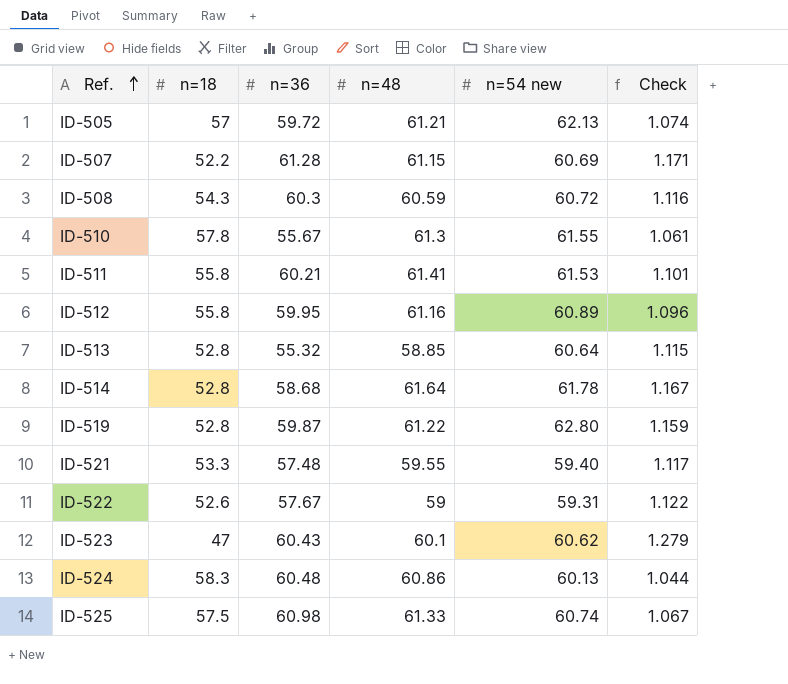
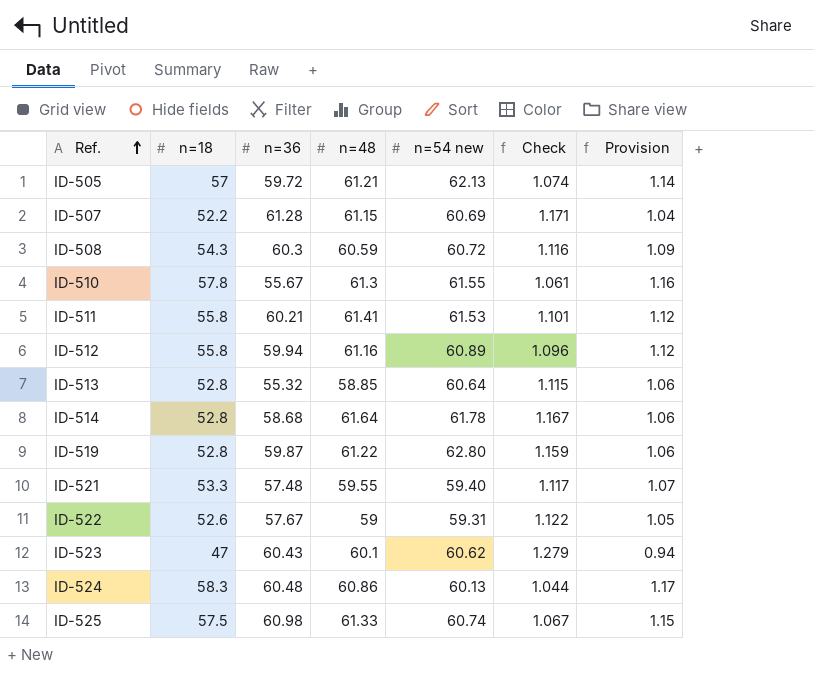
column Provision | formula: none -> [n=18] * 0.02
ID-512 | n=36: 59.95 -> 59.94

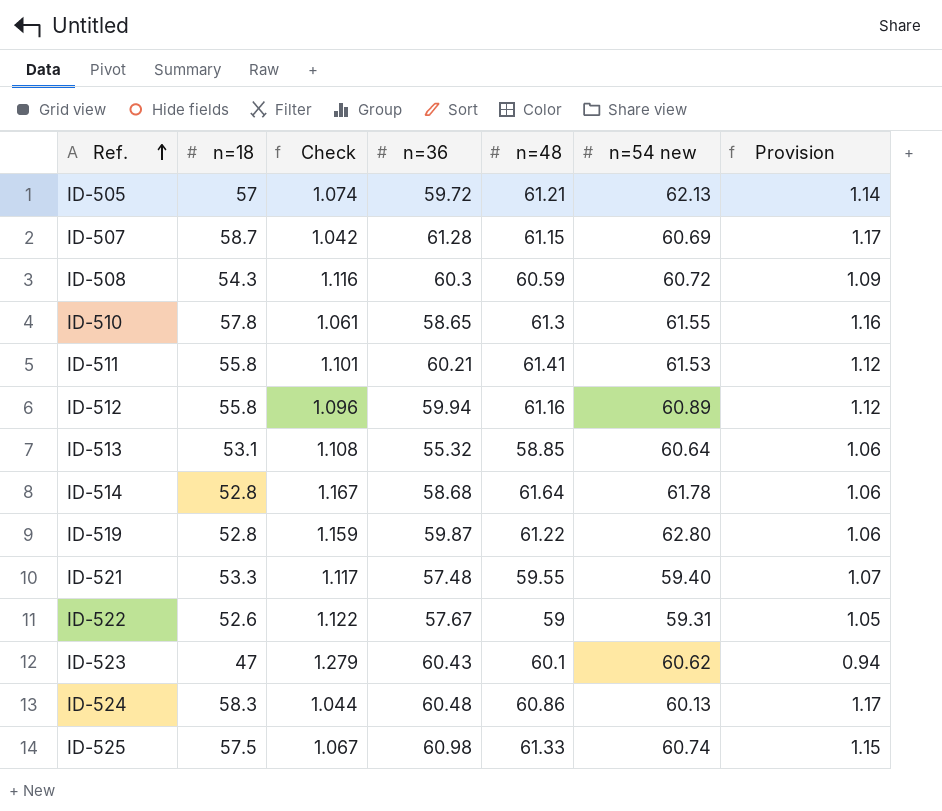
column Check | position: 6 -> 3
ID-507 | n=18: 52.2 -> 58.7
ID-507 | Check: 1.171 -> 1.042
ID-507 | Provision: 1.04 -> 1.17
ID-510 | n=36: 55.67 -> 58.65
ID-513 | n=18: 52.8 -> 53.1
ID-513 | Check: 1.115 -> 1.108

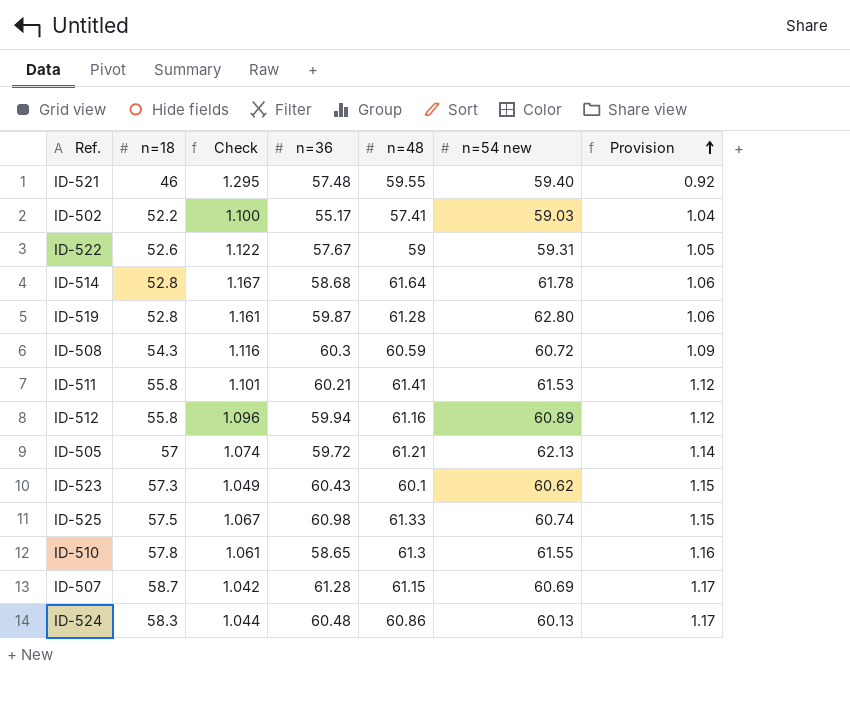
row order: Ref. ascending -> Provision ascending
row ID-513: 53.1 | 1.108 | 55.32 | 58.85 | 60.64 | 1.06 -> none
ID-521 | n=18: 53.3 -> 46
ID-521 | Check: 1.117 -> 1.295
ID-521 | Provision: 1.07 -> 0.92
row ID-502: none -> 52.2 | 1.100 | 55.17 | 57.41 | 59.03 | 1.04
ID-519 | Check: 1.159 -> 1.161
ID-519 | n=48: 61.22 -> 61.28
ID-523 | n=18: 47 -> 57.3
ID-523 | Check: 1.279 -> 1.049
ID-523 | Provision: 0.94 -> 1.15

